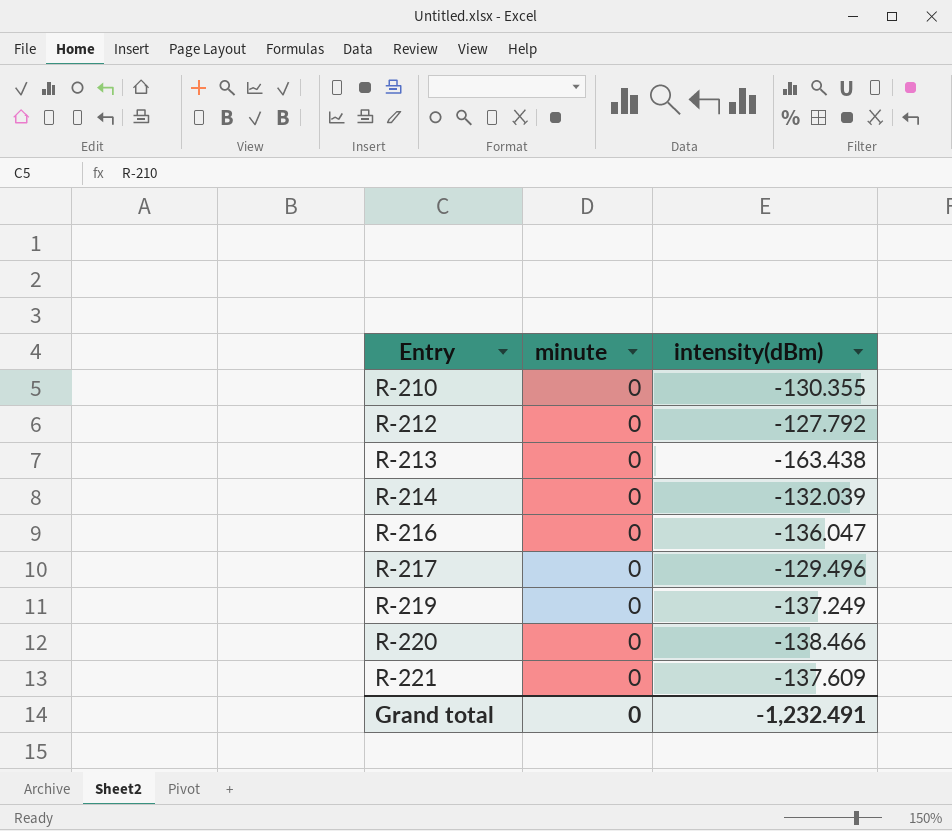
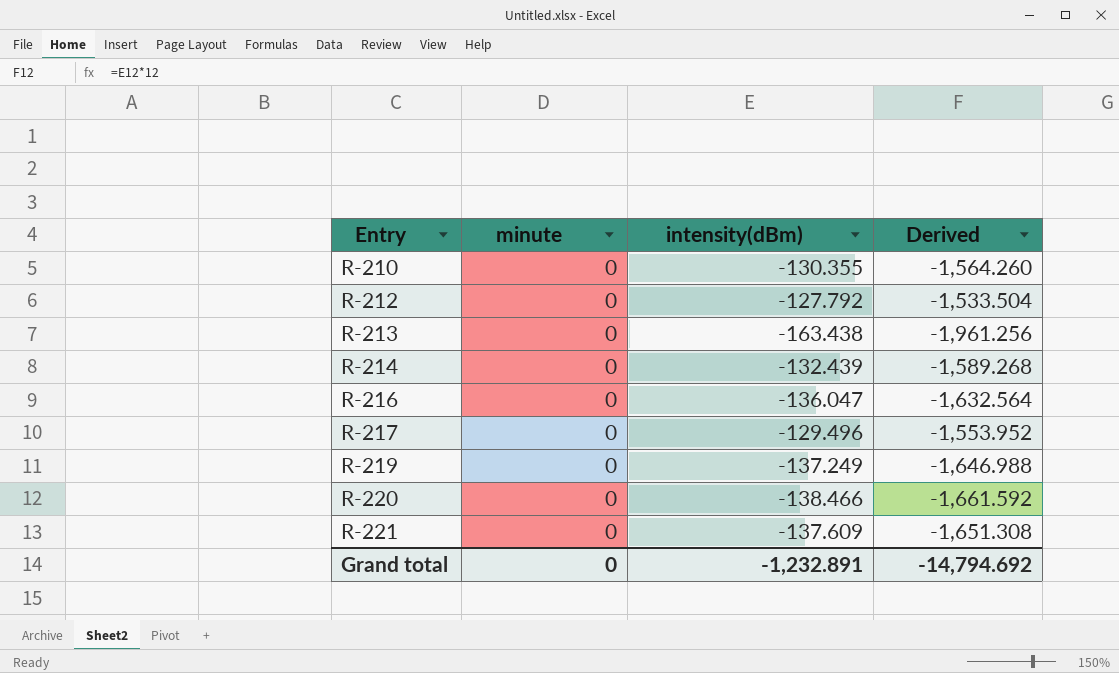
column Derived | formula: none -> [intensity(dBm)] * 12
R-214 | intensity(dBm): -132.039 -> -132.439
Grand total | intensity(dBm): -1,232.491 -> -1,232.891

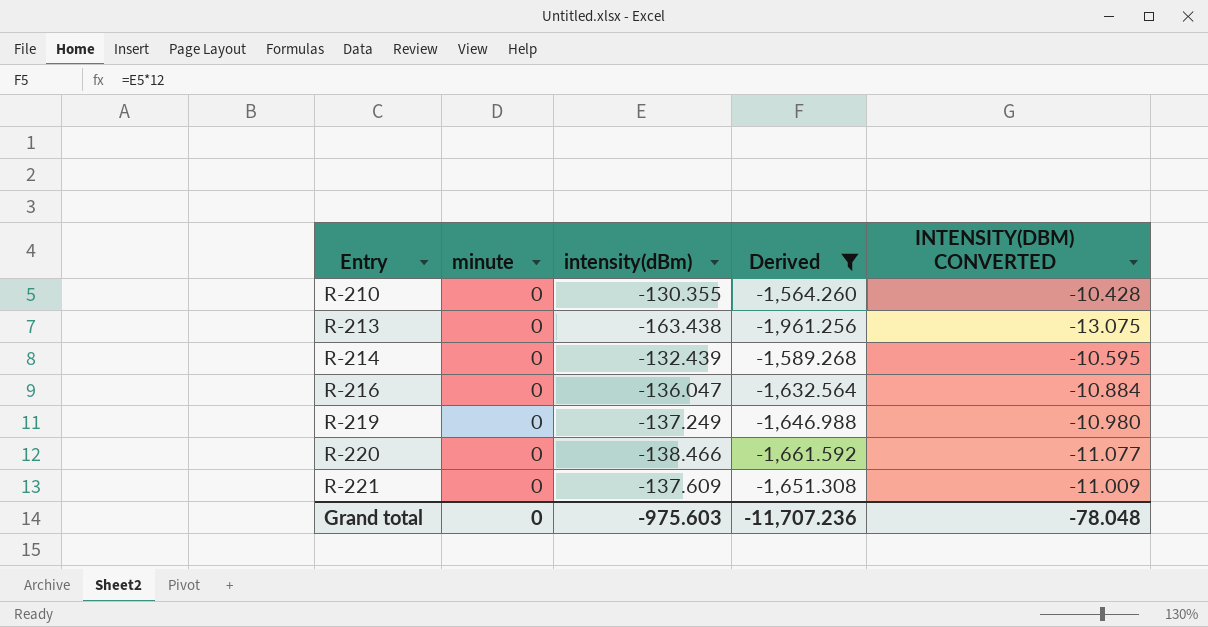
filter: none -> Derived <= -1,564.260
column INTENSITY(DBM) CONVERTED | formula: none -> [intensity(dBm)] * 0.08
Grand total | intensity(dBm): -1,232.891 -> -975.603
Grand total | Derived: -14,794.692 -> -11,707.236

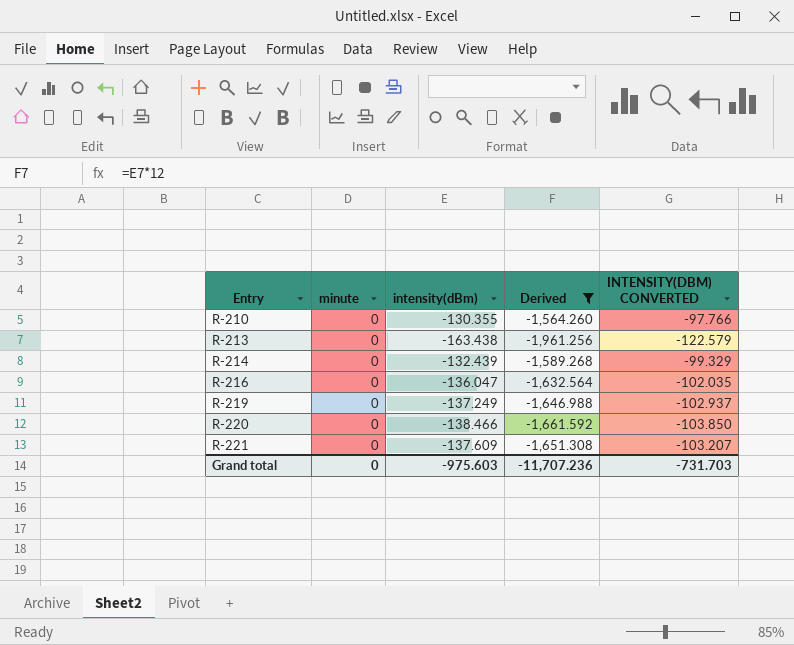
column INTENSITY(DBM) CONVERTED | formula: [intensity(dBm)] * 0.08 -> [intensity(dBm)] * 0.75
Grand total | INTENSITY(DBM) CONVERTED: -78.048 -> -731.703

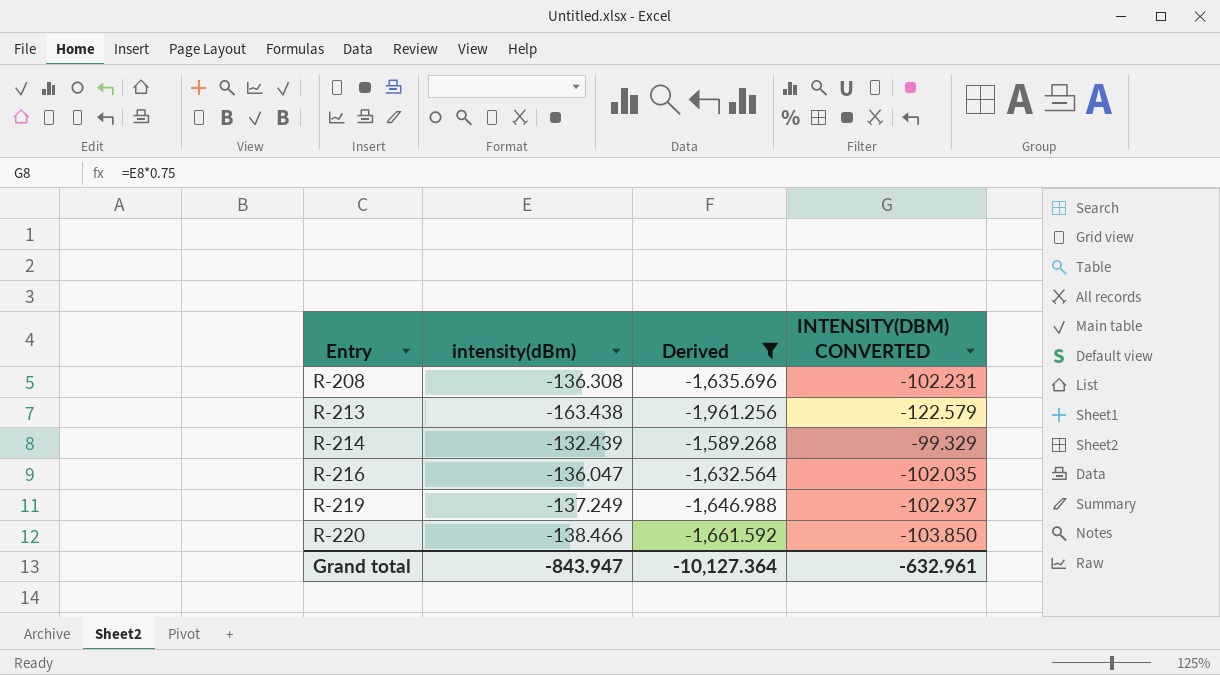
column minute | position: 2 -> none
row R-210: 0 | -130.355 | -1,564.260 | -97.766 -> none
row R-221: 0 | -137.609 | -1,651.308 | -103.207 -> none
row R-208: none -> -136.308 | -1,635.696 | -102.231
Grand total | intensity(dBm): -975.603 -> -843.947
Grand total | Derived: -11,707.236 -> -10,127.364
Grand total | INTENSITY(DBM) CONVERTED: -731.703 -> -632.961

